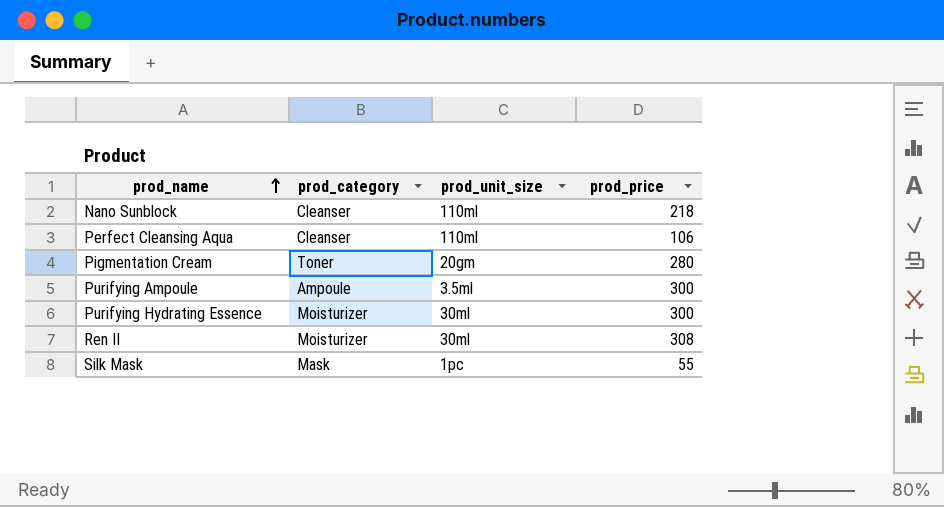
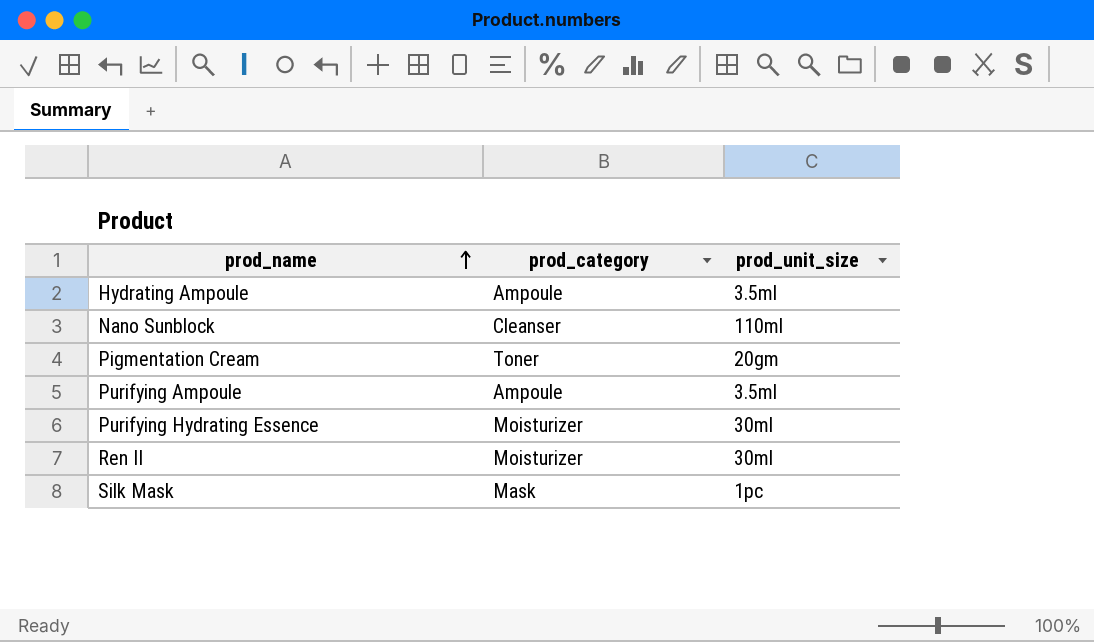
column prod_price | position: 4 -> none
row Perfect Cleansing Aqua: Cleanser | 110ml | 106 -> none
row Hydrating Ampoule: none -> Ampoule | 3.5ml

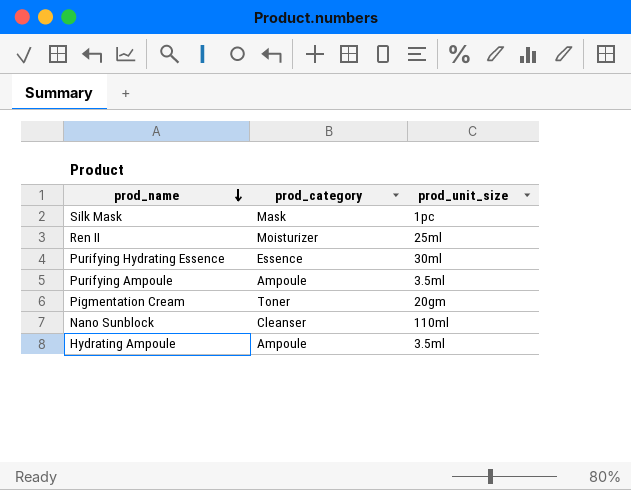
row order: prod_name ascending -> prod_name descending
Ren II | prod_unit_size: 30ml -> 25ml
Purifying Hydrating Essence | prod_category: Moisturizer -> Essence

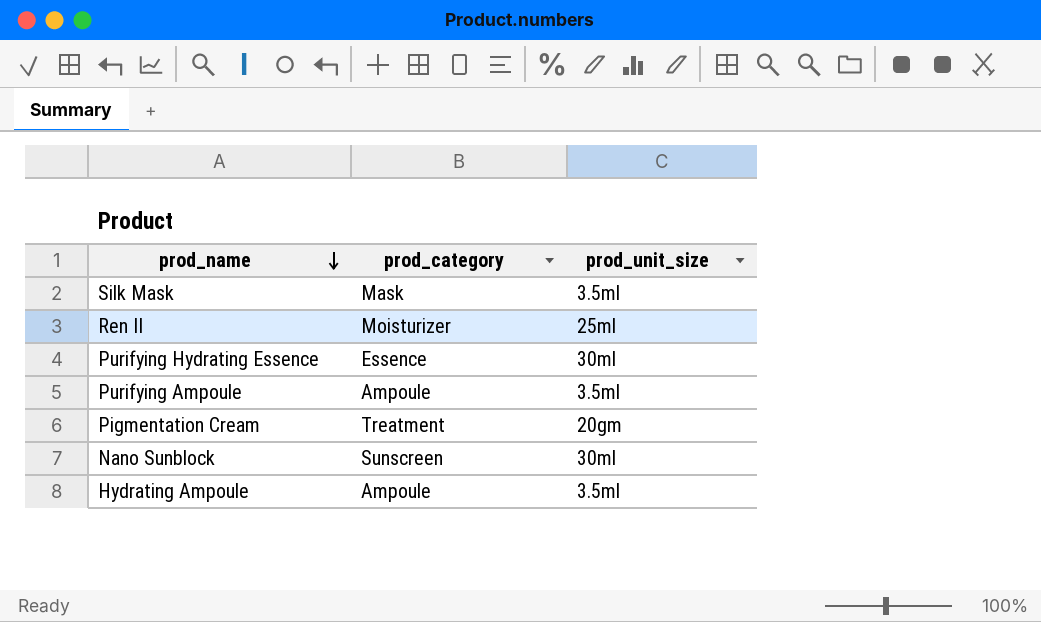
Silk Mask | prod_unit_size: 1pc -> 3.5ml
Pigmentation Cream | prod_category: Toner -> Treatment
Nano Sunblock | prod_category: Cleanser -> Sunscreen
Nano Sunblock | prod_unit_size: 110ml -> 30ml

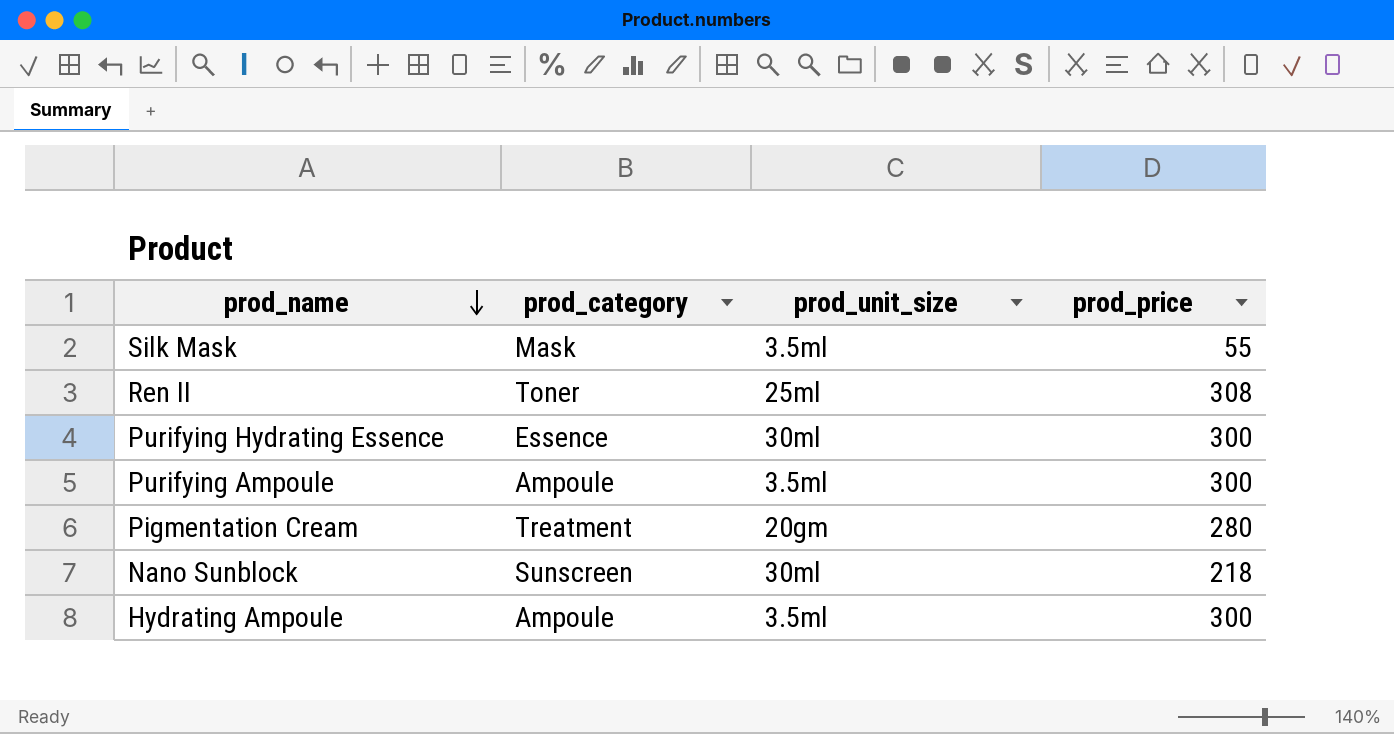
column prod_price | position: none -> 4
Ren II | prod_category: Moisturizer -> Toner

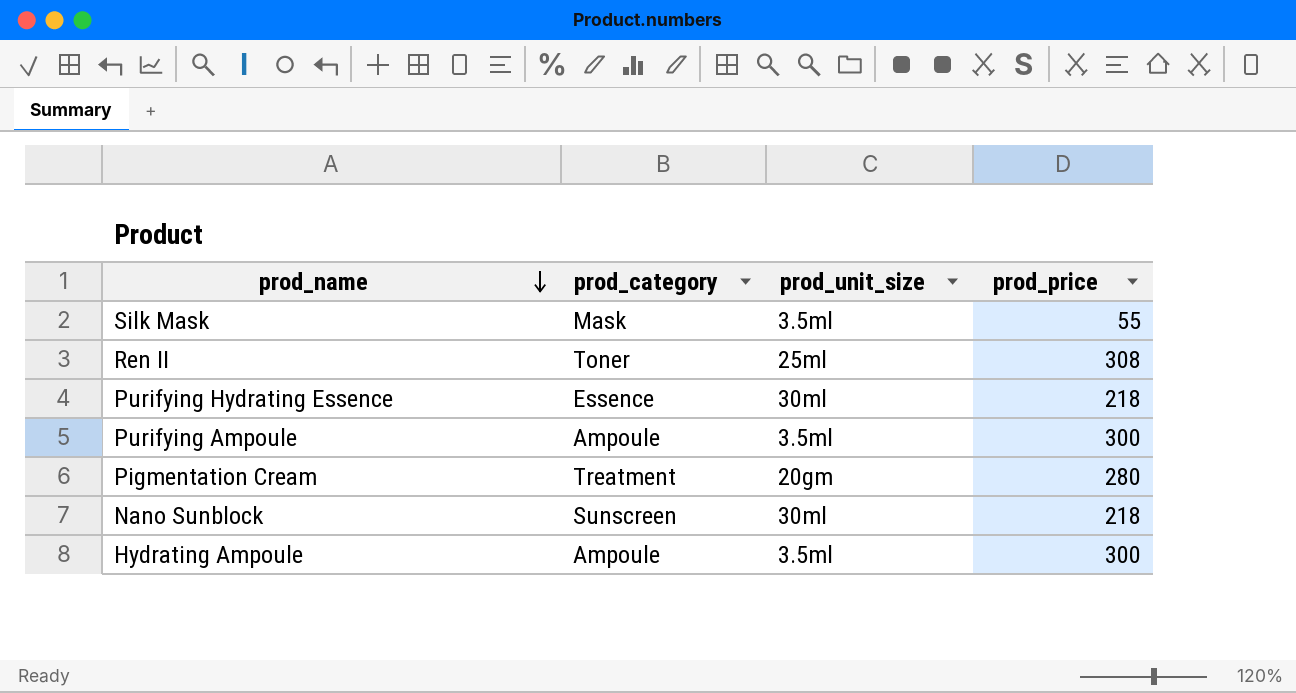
Purifying Hydrating Essence | prod_price: 300 -> 218

